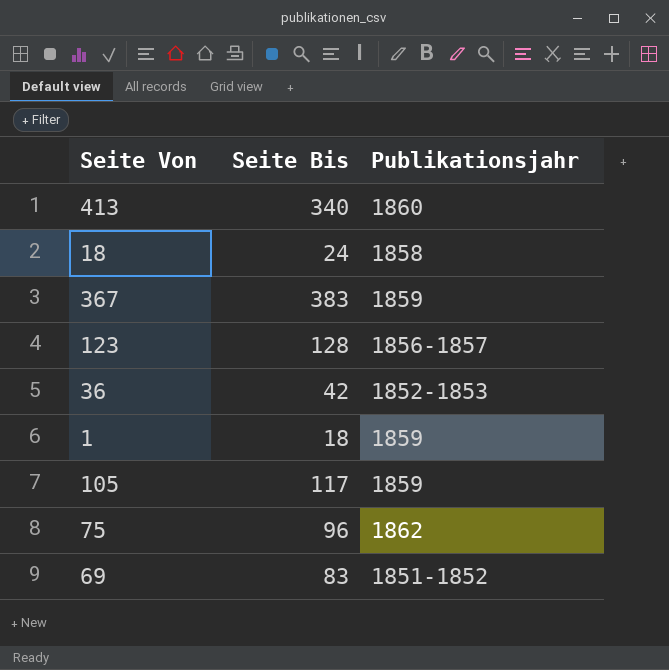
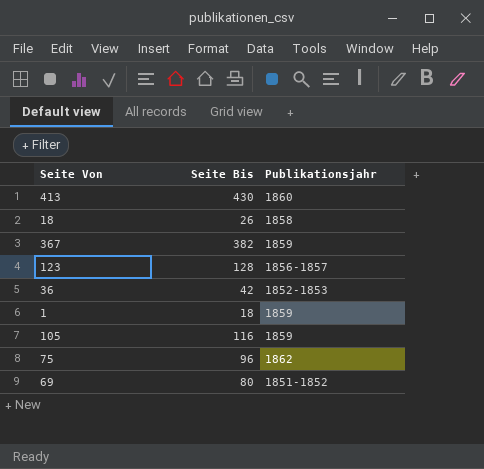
413 | Seite Bis: 340 -> 430
18 | Seite Bis: 24 -> 26
367 | Seite Bis: 383 -> 382
105 | Seite Bis: 117 -> 116
69 | Seite Bis: 83 -> 80

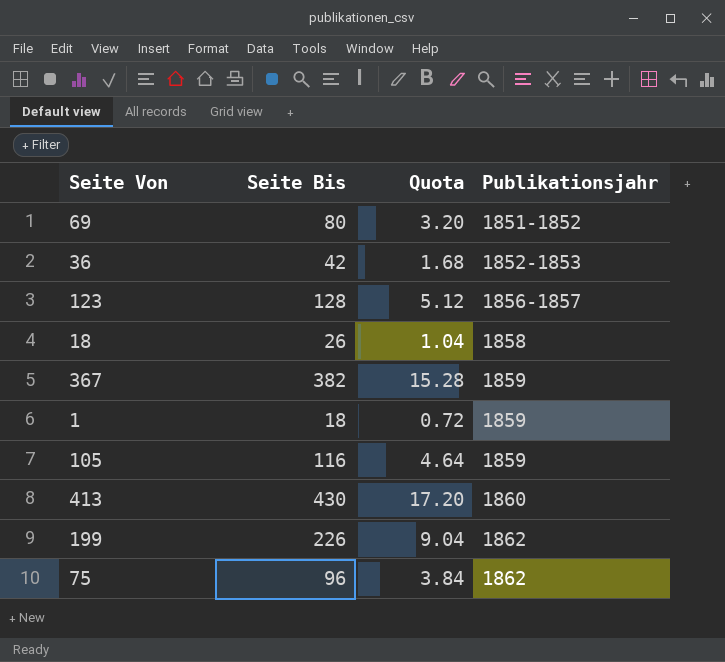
row order: none -> Publikationsjahr ascending
column Quota | formula: none -> [Seite Bis] * 0.04
row 199: none -> 226 | 9.04 | 1862

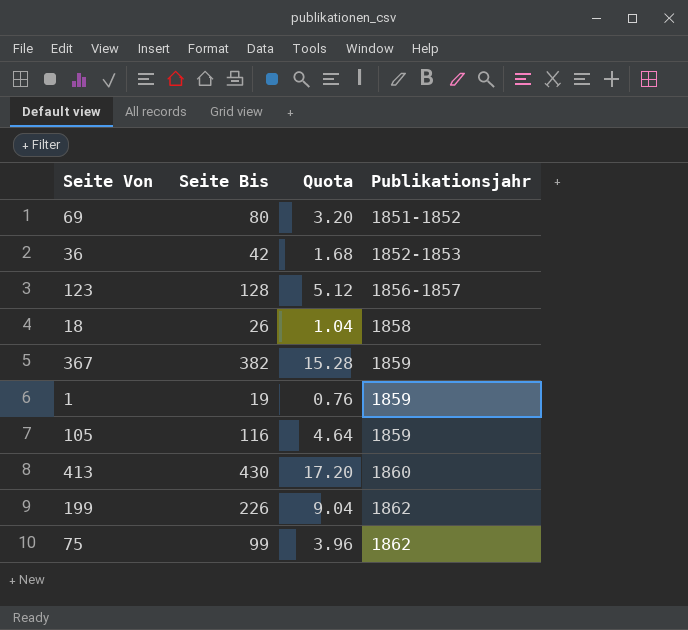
1 | Seite Bis: 18 -> 19
1 | Quota: 0.72 -> 0.76
75 | Seite Bis: 96 -> 99
75 | Quota: 3.84 -> 3.96

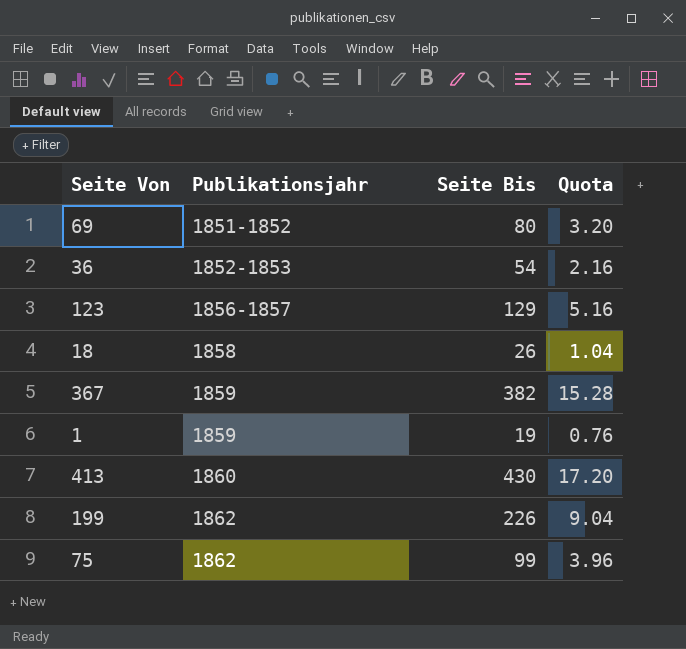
column Publikationsjahr | position: 4 -> 2
row 105: 116 | 4.64 | 1859 -> none
36 | Seite Bis: 42 -> 54
36 | Quota: 1.68 -> 2.16
123 | Seite Bis: 128 -> 129
123 | Quota: 5.12 -> 5.16

